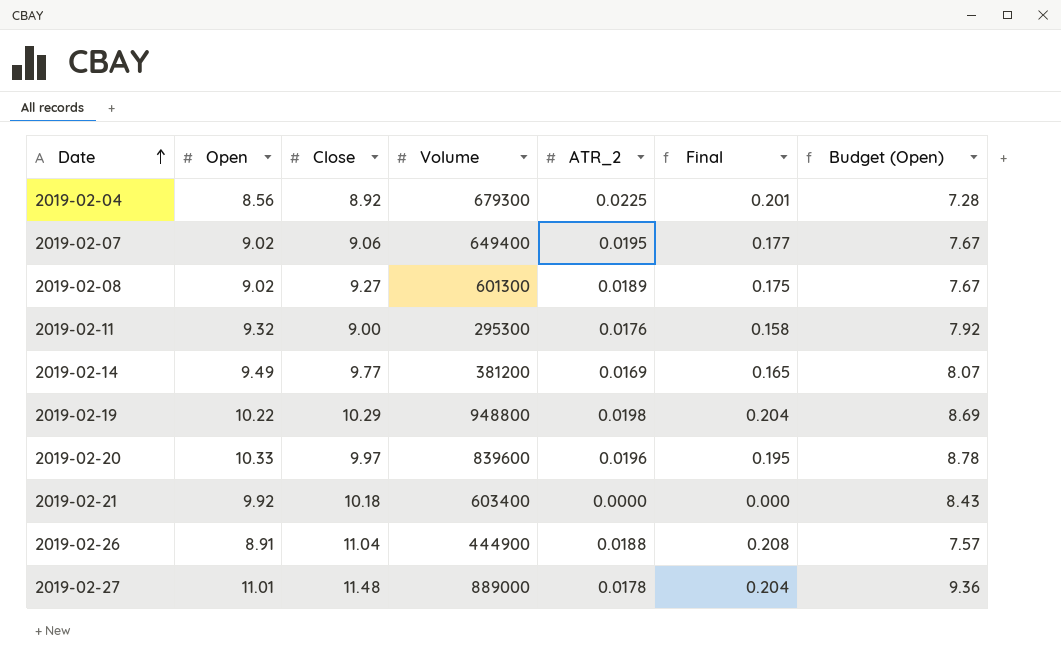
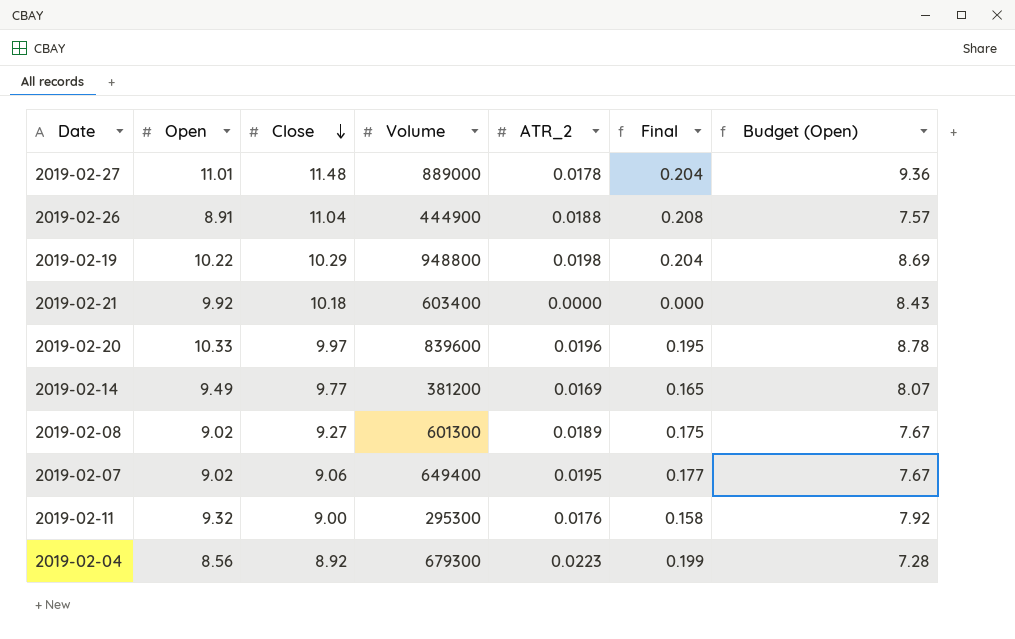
row order: Date ascending -> Close descending
2019-02-04 | ATR_2: 0.0225 -> 0.0223
2019-02-04 | Final: 0.201 -> 0.199

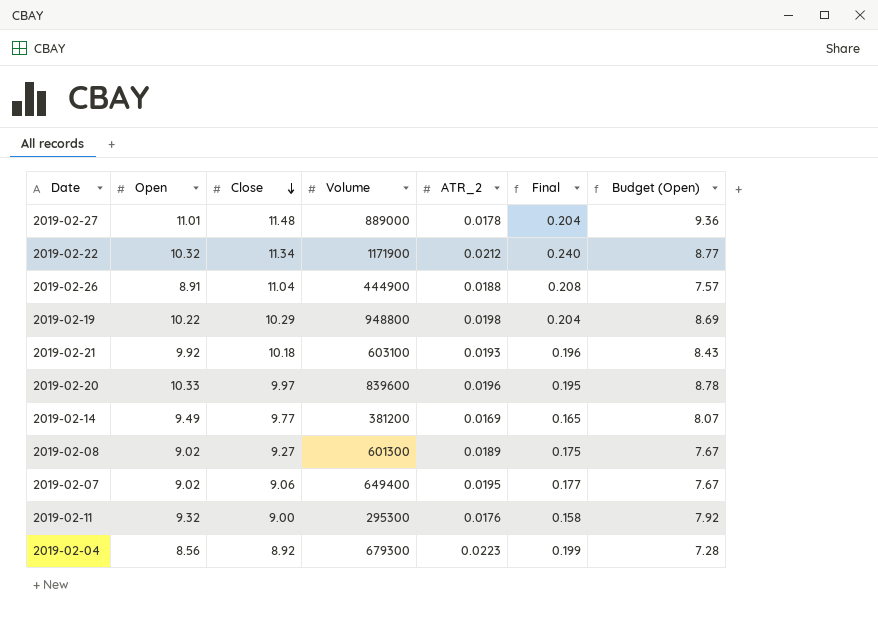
row 2019-02-22: none -> 10.32 | 11.34 | 1171900 | 0.0212 | 0.240 | 8.77
2019-02-21 | Volume: 603400 -> 603100
2019-02-21 | ATR_2: 0.0000 -> 0.0193
2019-02-21 | Final: 0.000 -> 0.196

